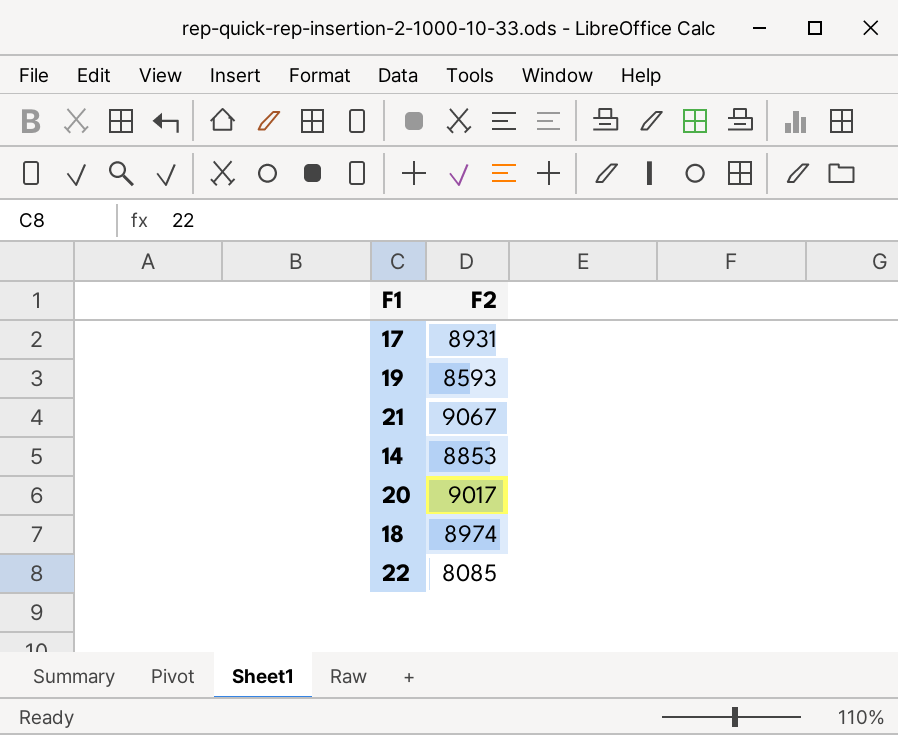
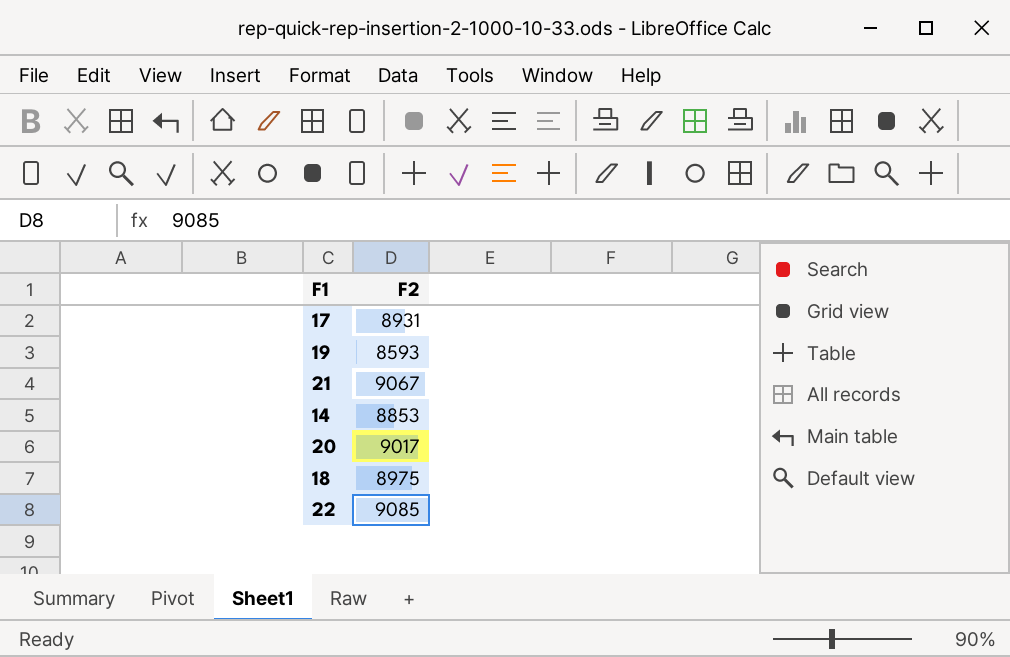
18 | F2: 8974 -> 8975
22 | F2: 8085 -> 9085

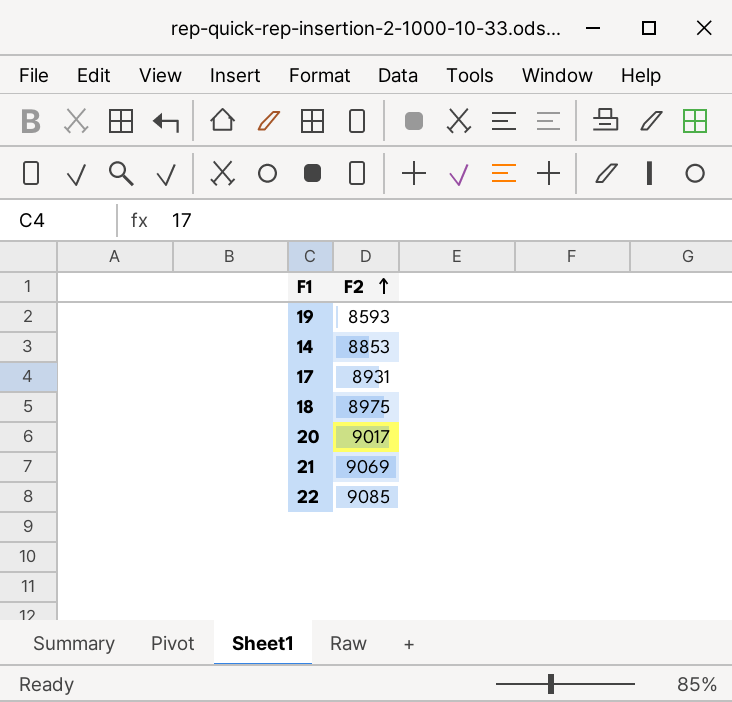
row order: none -> F2 ascending
21 | F2: 9067 -> 9069

